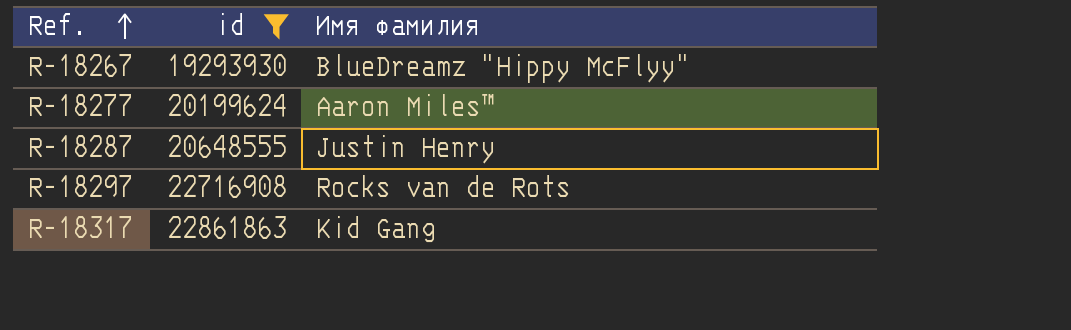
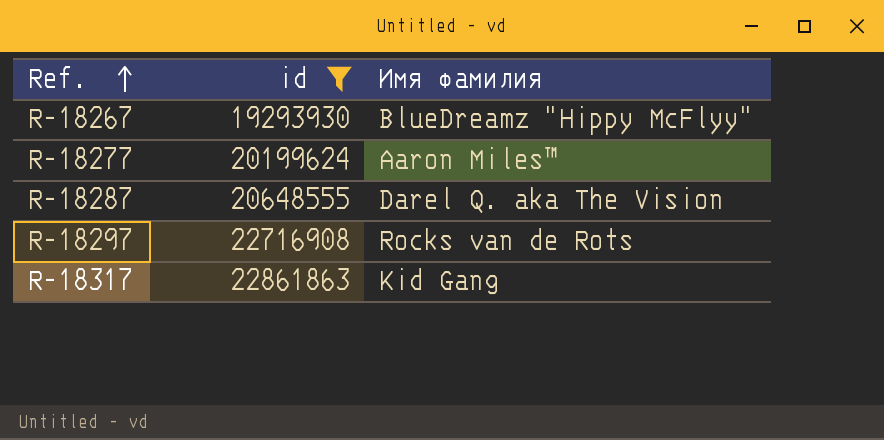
R-18287 | Имя фамилия: Justin Henry -> Darel Q. aka The Vision

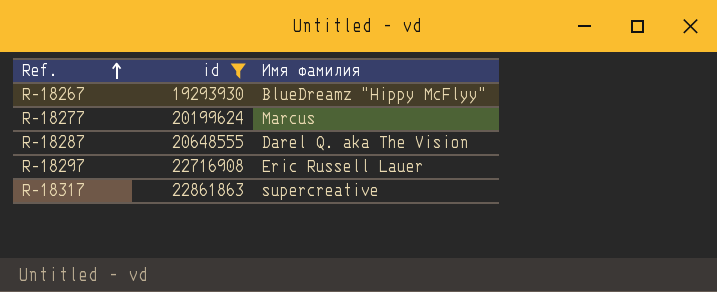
R-18277 | Имя фамилия: Aaron Miles™ -> Marcus
R-18297 | Имя фамилия: Rocks van de Rots -> Eric Russell Lauer
R-18317 | Имя фамилия: Kid Gang -> supercreative

